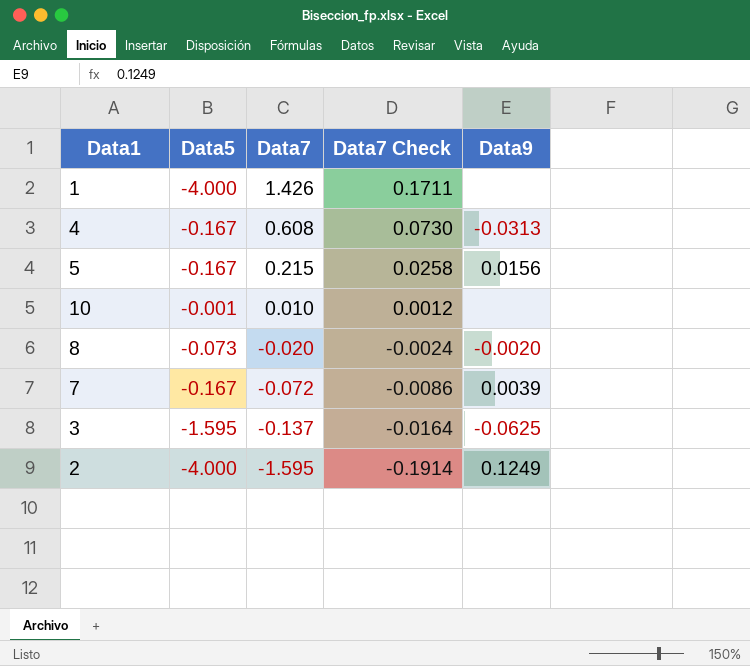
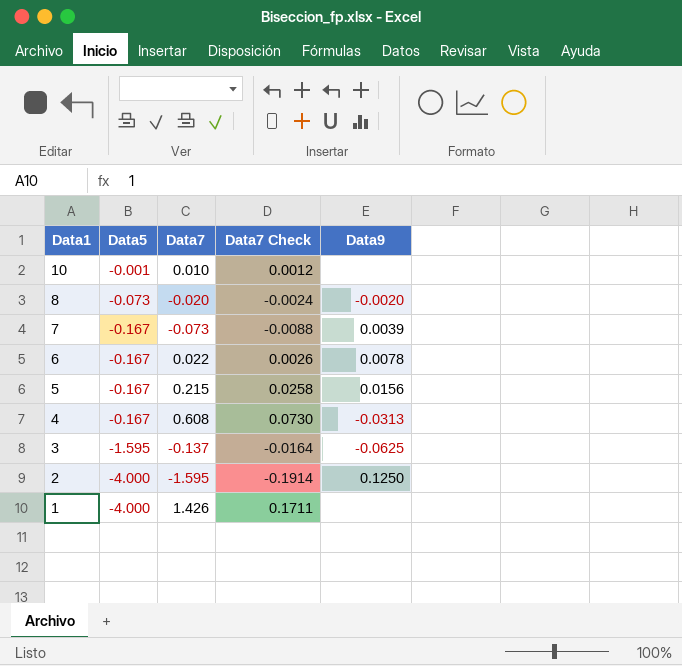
row order: Data7 descending -> Data1 descending
7 | Data7: -0.072 -> -0.073
7 | Data7 Check: -0.0086 -> -0.0088
row 6: none -> -0.167 | 0.022 | 0.0026 | 0.0078
2 | Data9: 0.1249 -> 0.1250

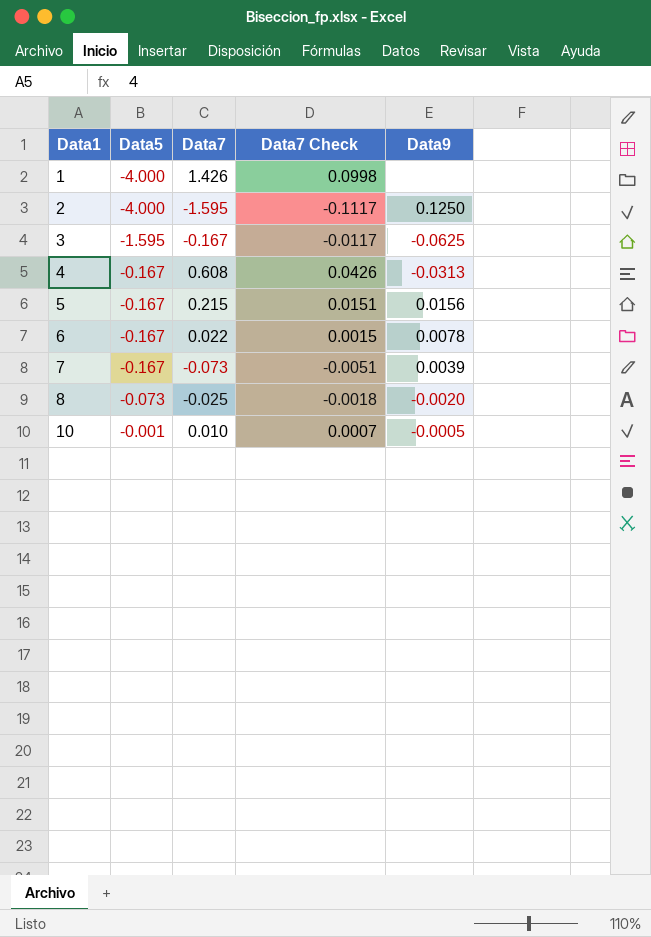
row order: Data1 descending -> Data1 ascending
column Data7 Check | formula: [Data7] * 0.12 -> [Data7] * 0.07
3 | Data7: -0.137 -> -0.167
8 | Data7: -0.020 -> -0.025
10 | Data9: none -> -0.0005

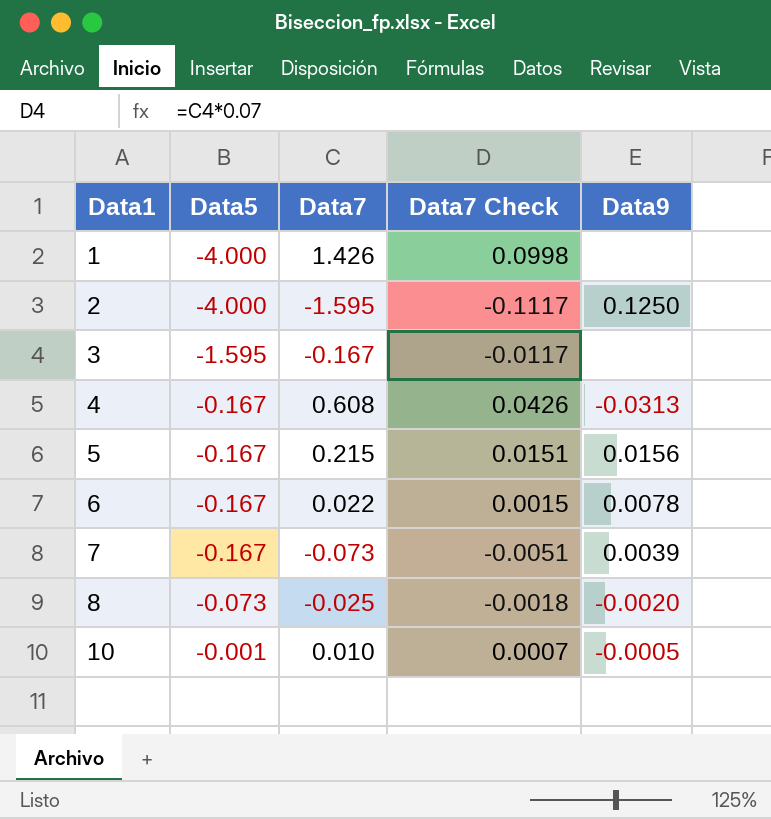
3 | Data9: -0.0625 -> none

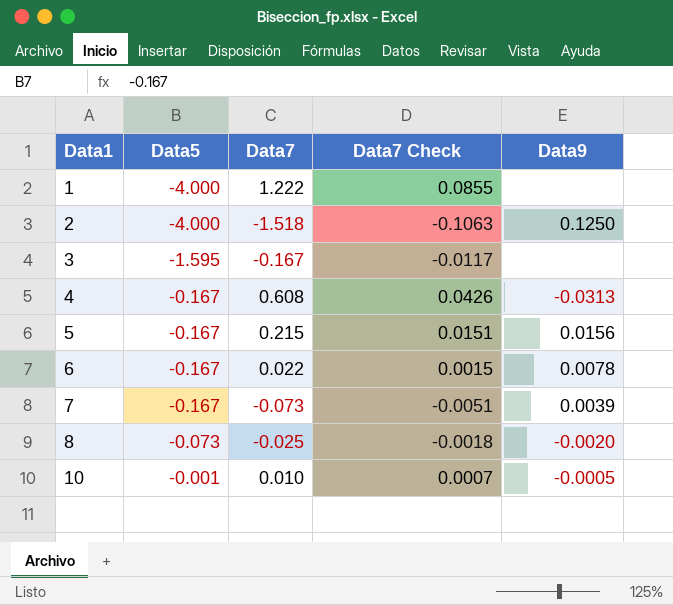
1 | Data7: 1.426 -> 1.222
1 | Data7 Check: 0.0998 -> 0.0855
2 | Data7: -1.595 -> -1.518
2 | Data7 Check: -0.1117 -> -0.1063

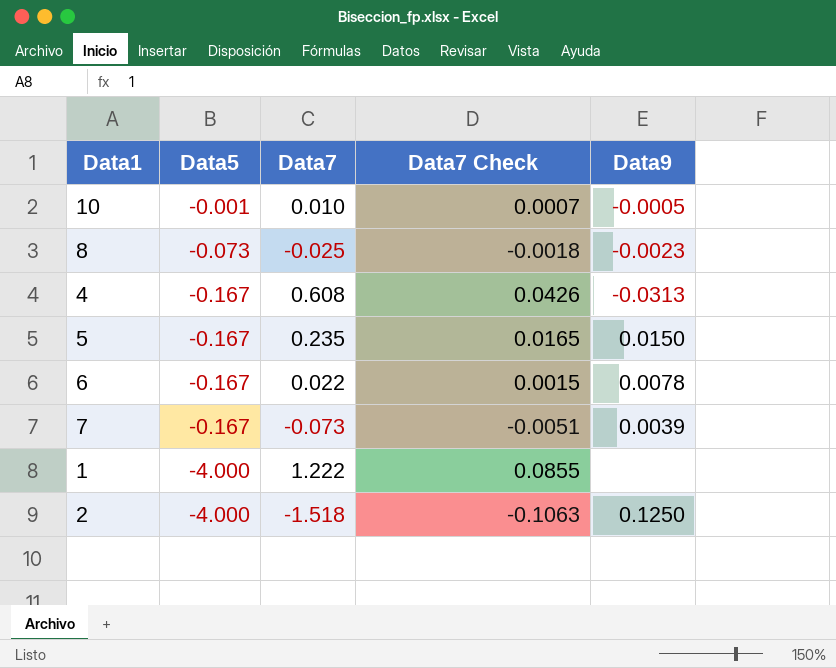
row order: Data1 ascending -> Data5 descending
row 3: -1.595 | -0.167 | -0.0117 | none -> none
8 | Data9: -0.0020 -> -0.0023
5 | Data7: 0.215 -> 0.235
5 | Data7 Check: 0.0151 -> 0.0165
5 | Data9: 0.0156 -> 0.0150

